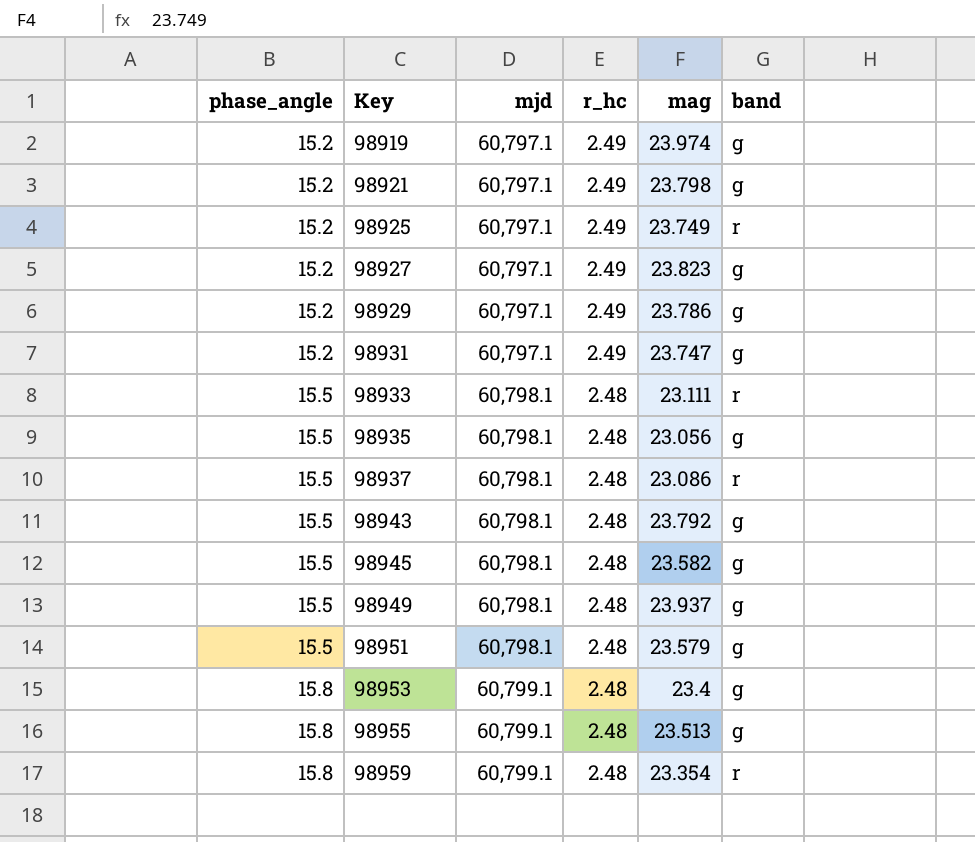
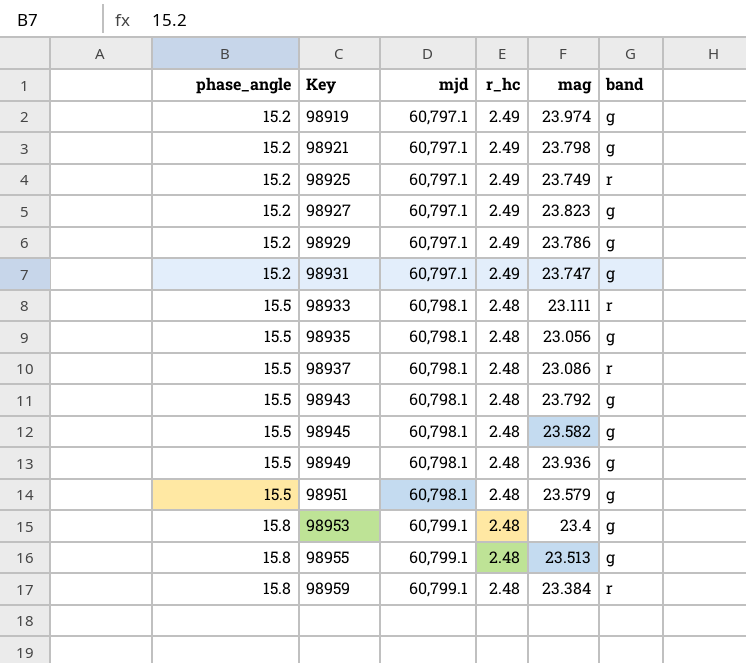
98949 | mag: 23.937 -> 23.936
98959 | mag: 23.354 -> 23.384

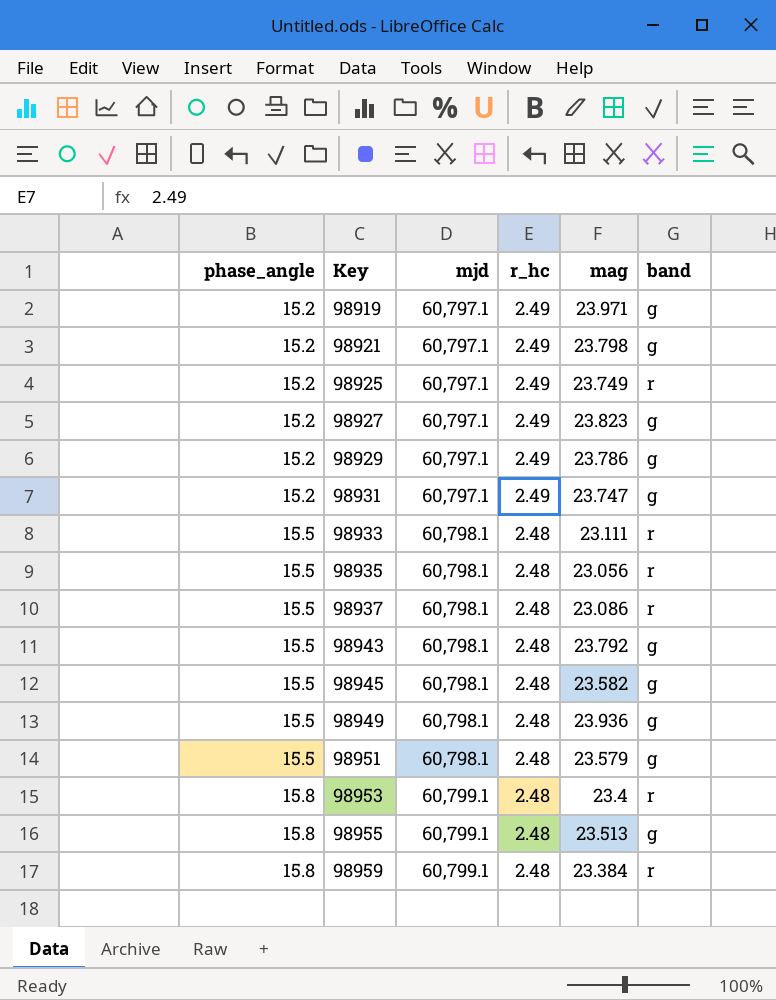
98919 | mag: 23.974 -> 23.971
98935 | band: g -> r
98953 | band: g -> r

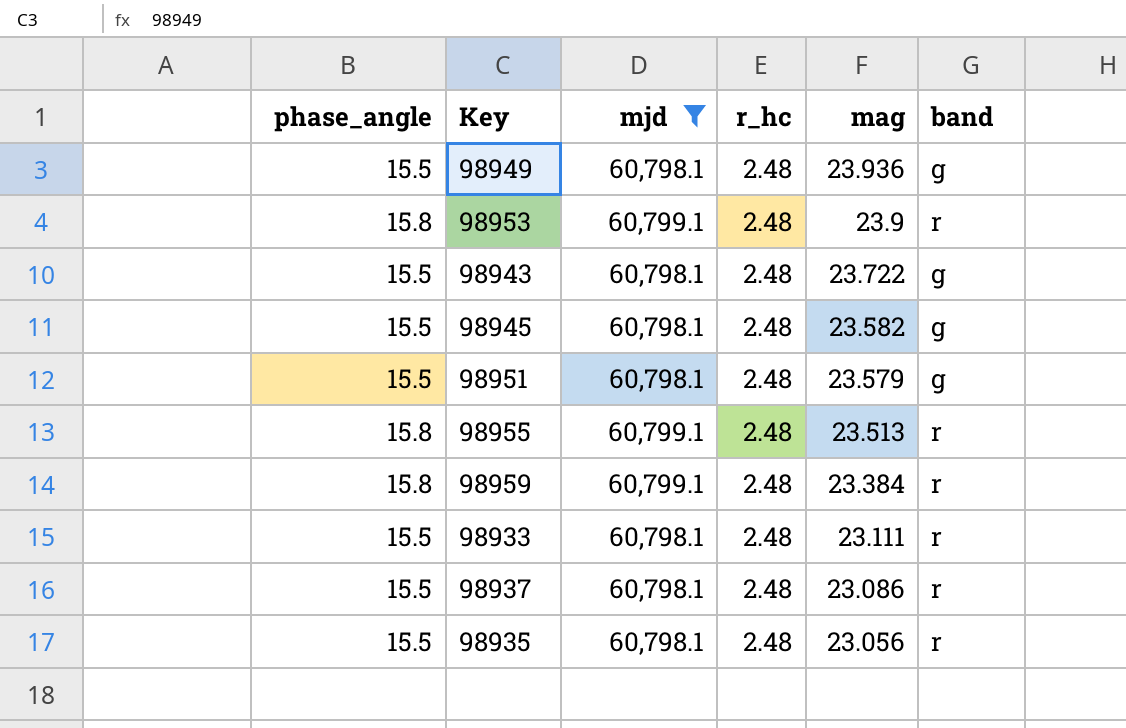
filter: none -> mjd != 60,797.1
row order: phase_angle ascending -> mag descending
98953 | mag: 23.4 -> 23.9
98943 | mag: 23.792 -> 23.722
98955 | band: g -> r

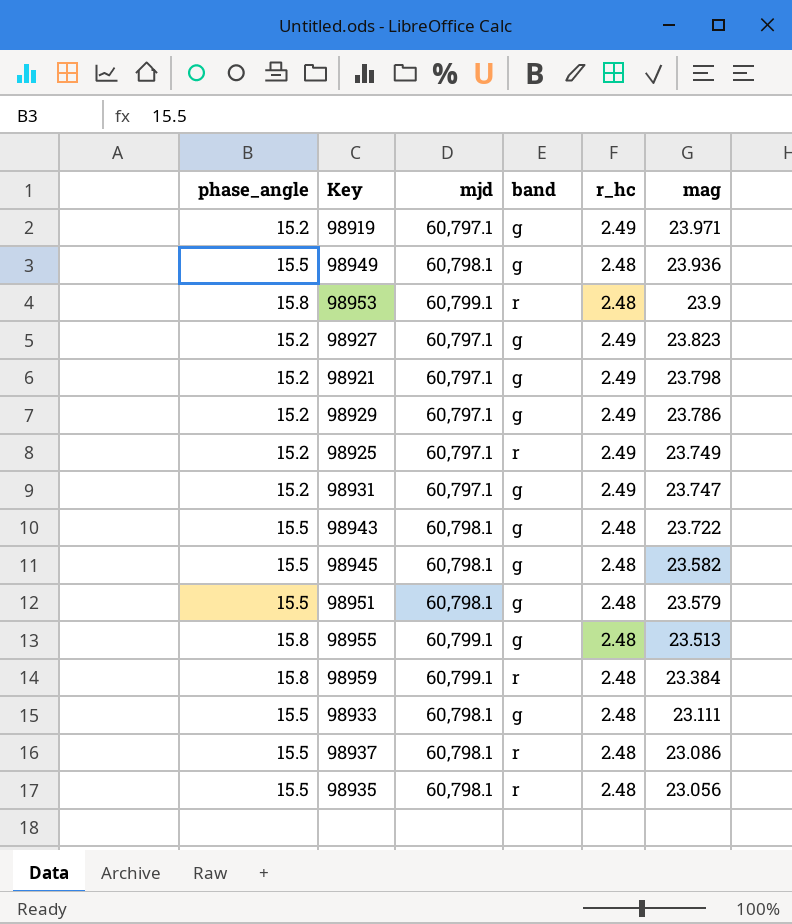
filter: mjd != 60,797.1 -> none
column band | position: 6 -> 4
98955 | band: r -> g
98933 | band: r -> g

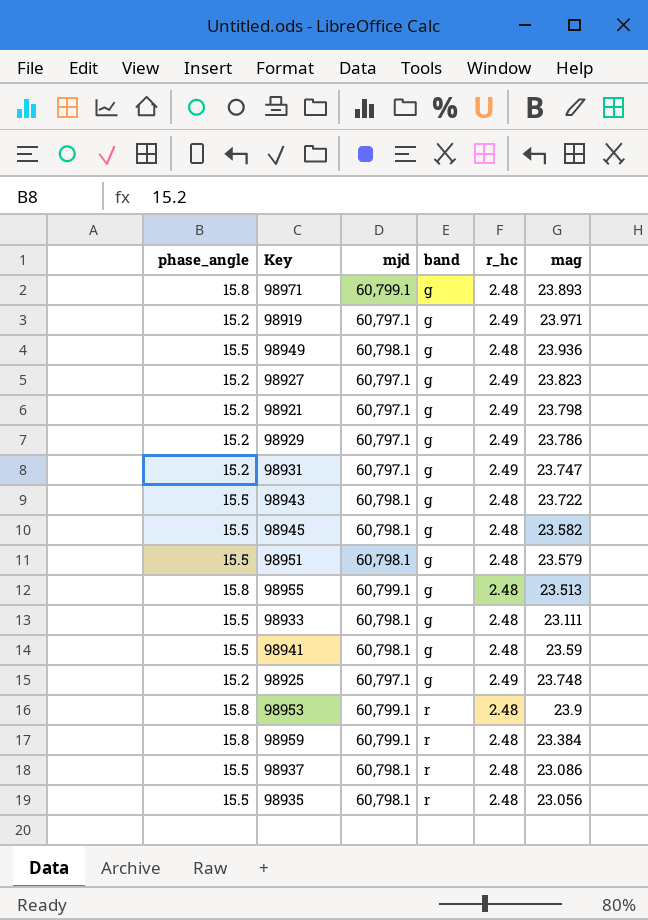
row order: mag descending -> band ascending
row 98971: none -> 15.8 | 60,799.1 | g | 2.48 | 23.893
row 98941: none -> 15.5 | 60,798.1 | g | 2.48 | 23.59
98925 | band: r -> g
98925 | mag: 23.749 -> 23.748

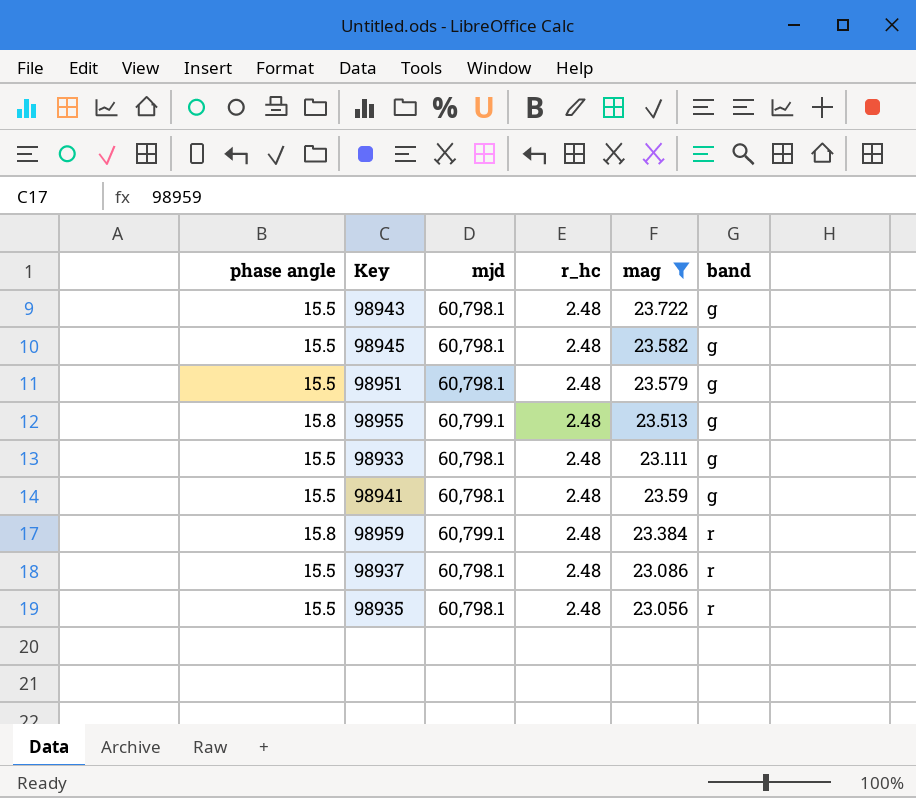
filter: none -> mag <= 23.722
column name: phase_angle -> phase angle
column band | position: 4 -> 6

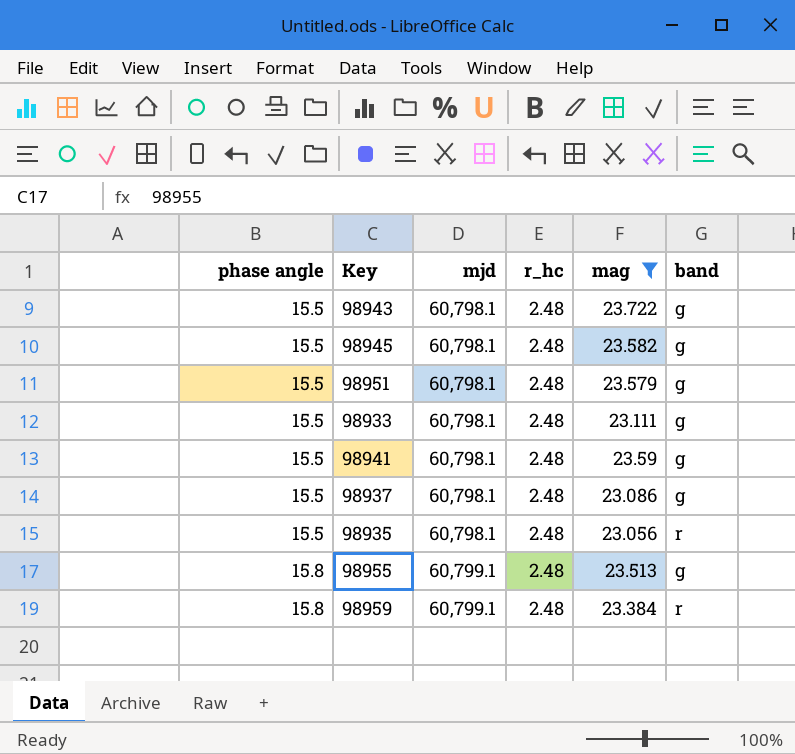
row order: band ascending -> phase angle ascending
98937 | band: r -> g

